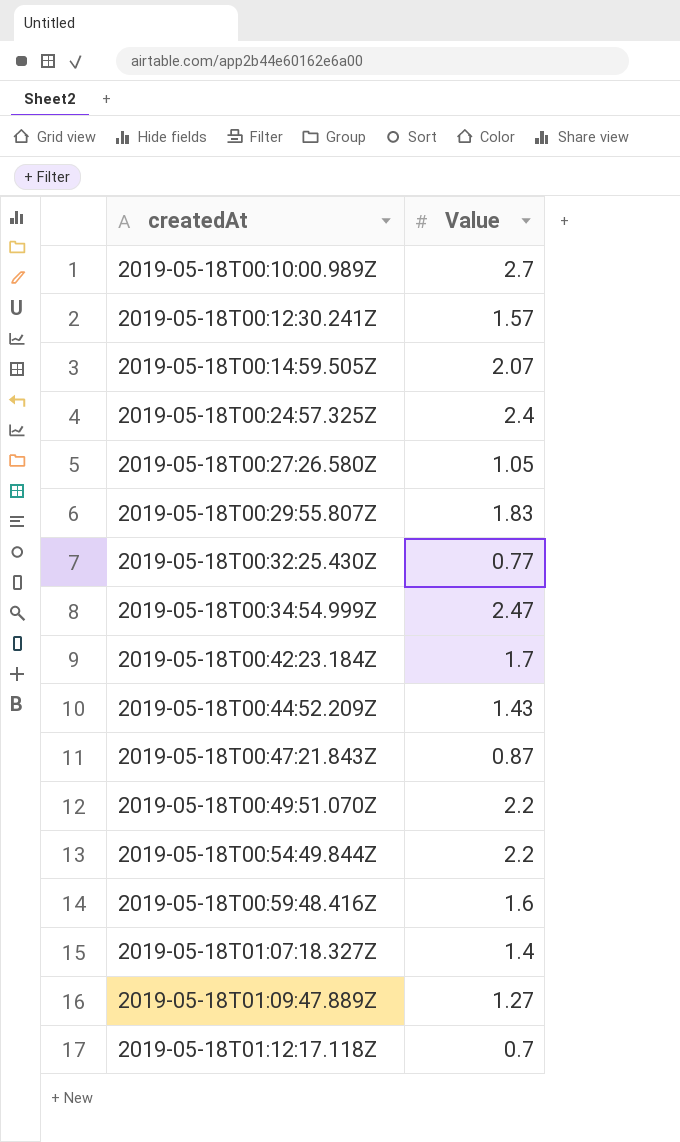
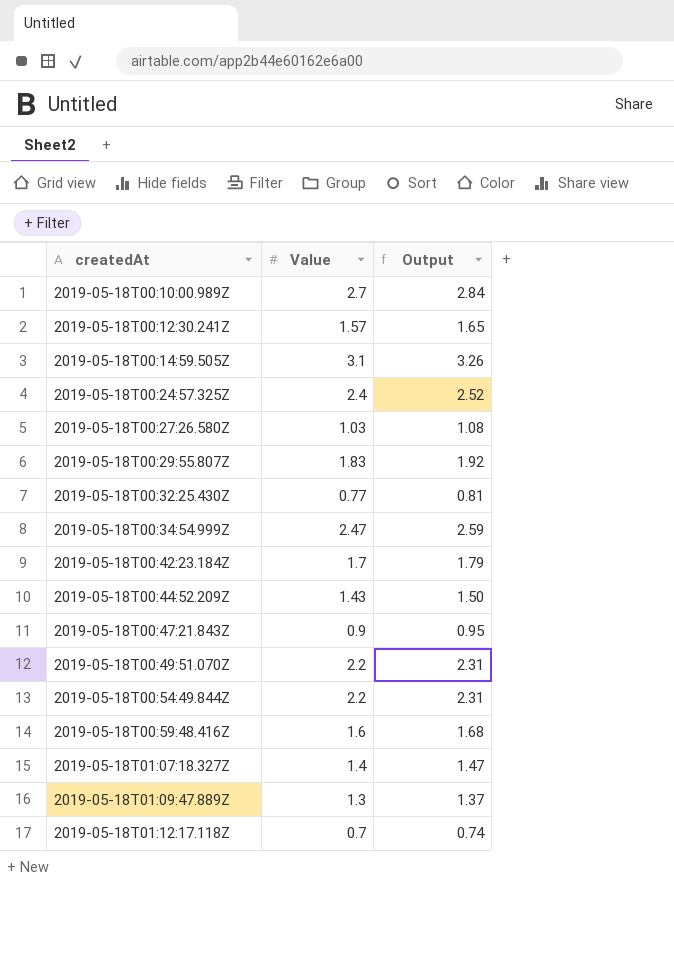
column Output | formula: none -> [Value] * 1.05
2019-05-18T00:14:59.505Z | Value: 2.07 -> 3.1
2019-05-18T00:27:26.580Z | Value: 1.05 -> 1.03
2019-05-18T00:47:21.843Z | Value: 0.87 -> 0.9
2019-05-18T01:09:47.889Z | Value: 1.27 -> 1.3

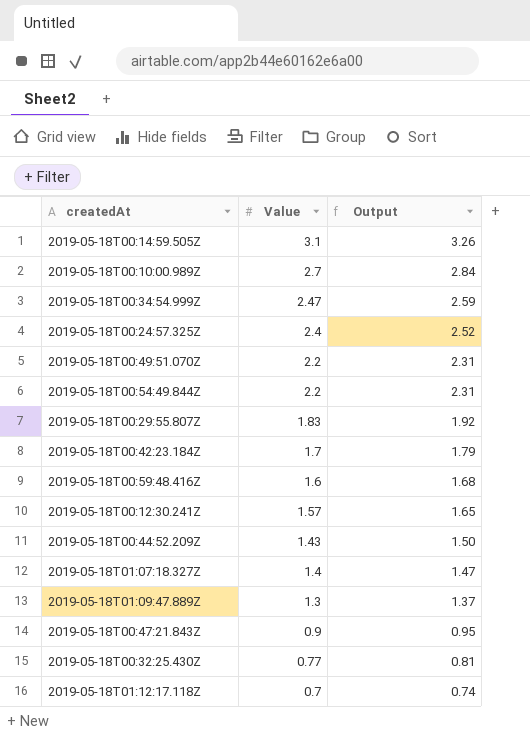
row order: createdAt ascending -> Value descending
row 2019-05-18T00:27:26.580Z: 1.03 | 1.08 -> none

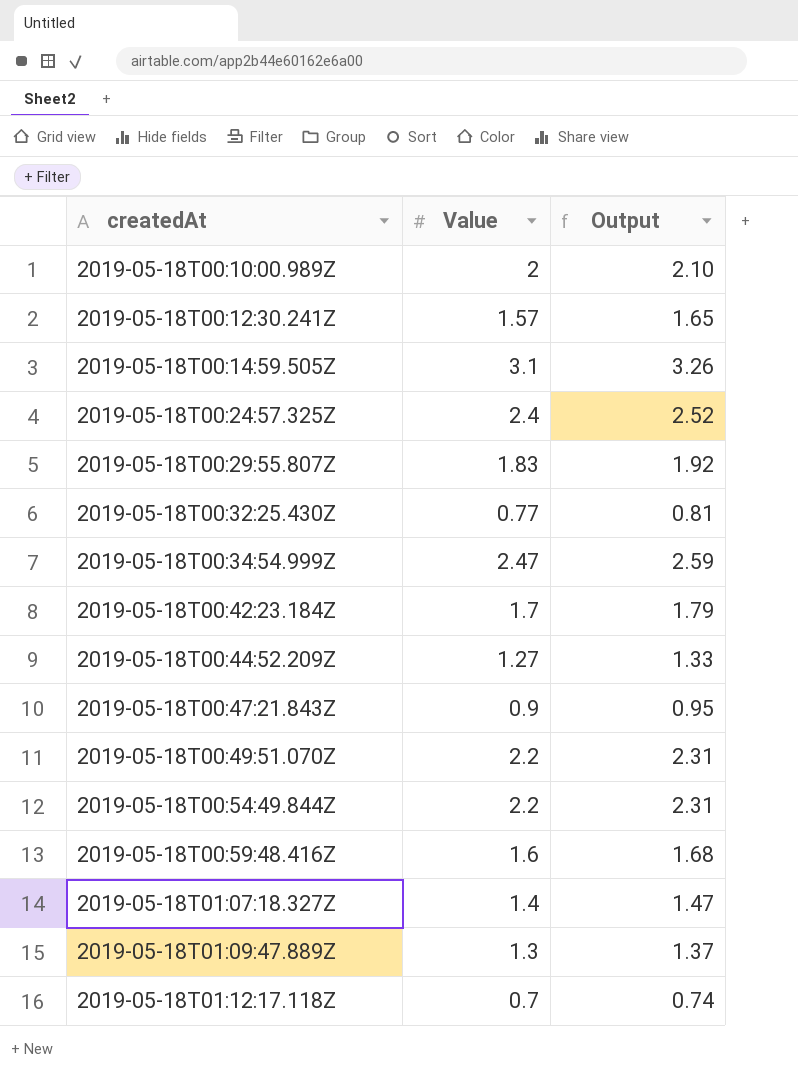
row order: Value descending -> createdAt ascending
2019-05-18T00:10:00.989Z | Value: 2.7 -> 2
2019-05-18T00:10:00.989Z | Output: 2.84 -> 2.10
2019-05-18T00:44:52.209Z | Value: 1.43 -> 1.27
2019-05-18T00:44:52.209Z | Output: 1.50 -> 1.33

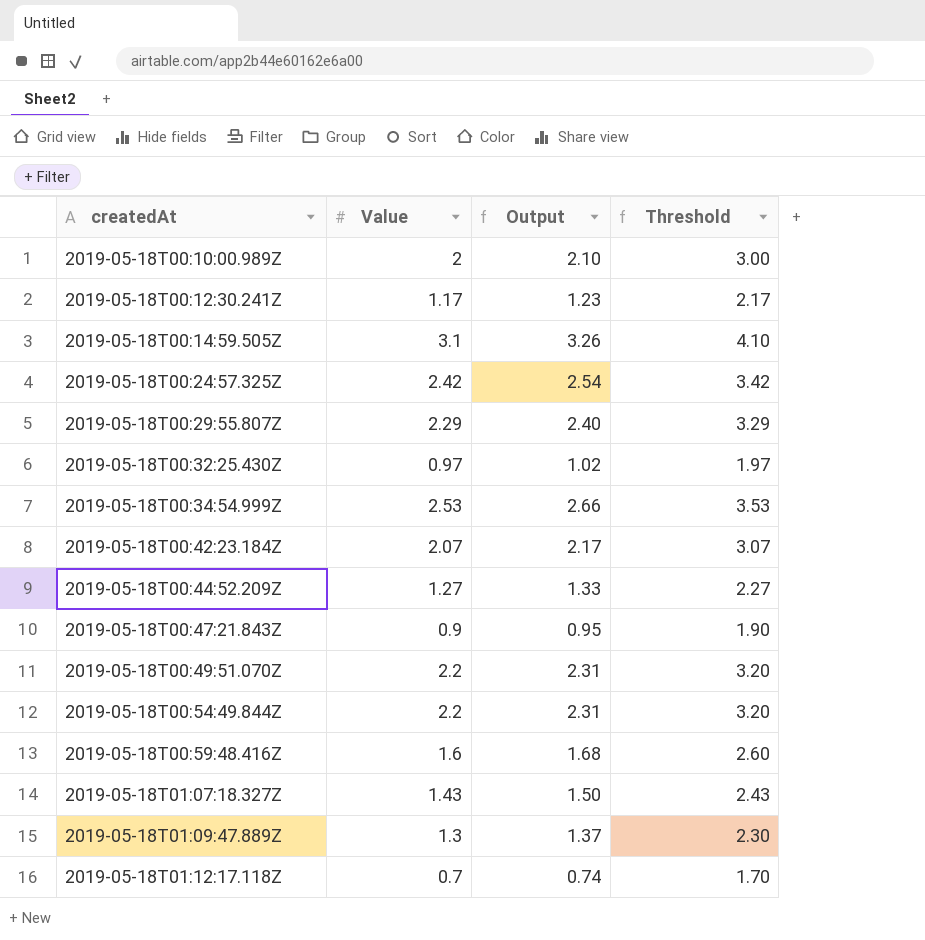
column Threshold | formula: none -> [Value] + 1
2019-05-18T00:12:30.241Z | Value: 1.57 -> 1.17
2019-05-18T00:12:30.241Z | Output: 1.65 -> 1.23
2019-05-18T00:24:57.325Z | Value: 2.4 -> 2.42
2019-05-18T00:24:57.325Z | Output: 2.52 -> 2.54
2019-05-18T00:29:55.807Z | Value: 1.83 -> 2.29
2019-05-18T00:29:55.807Z | Output: 1.92 -> 2.40
2019-05-18T00:32:25.430Z | Value: 0.77 -> 0.97
2019-05-18T00:32:25.430Z | Output: 0.81 -> 1.02
2019-05-18T00:34:54.999Z | Value: 2.47 -> 2.53
2019-05-18T00:34:54.999Z | Output: 2.59 -> 2.66
2019-05-18T00:42:23.184Z | Value: 1.7 -> 2.07
2019-05-18T00:42:23.184Z | Output: 1.79 -> 2.17
2019-05-18T01:07:18.327Z | Value: 1.4 -> 1.43
2019-05-18T01:07:18.327Z | Output: 1.47 -> 1.50

